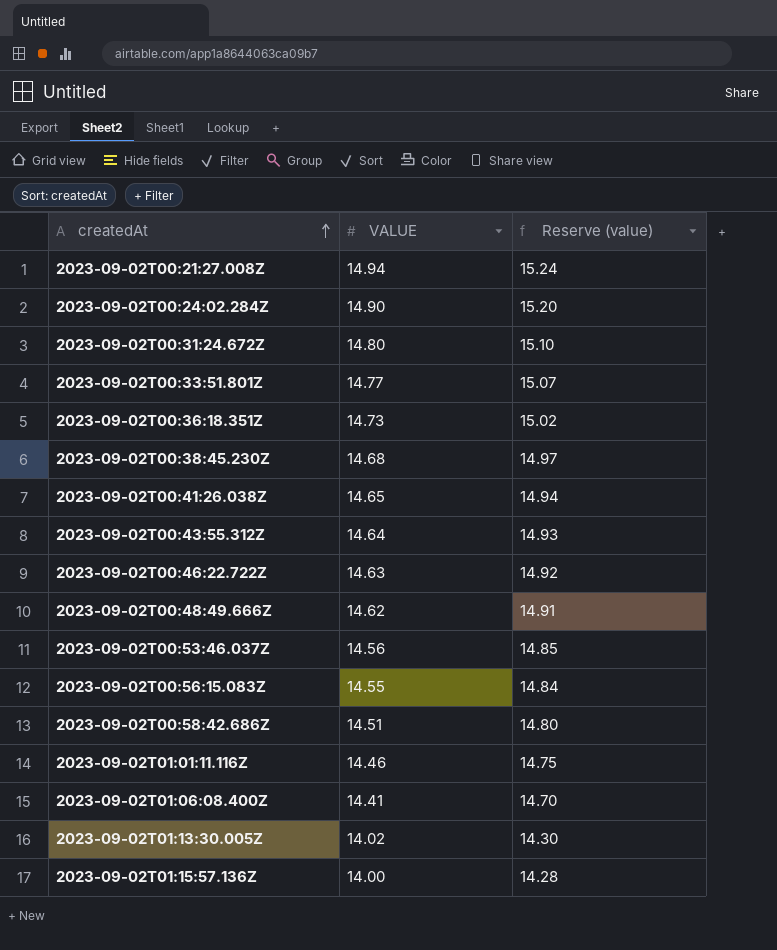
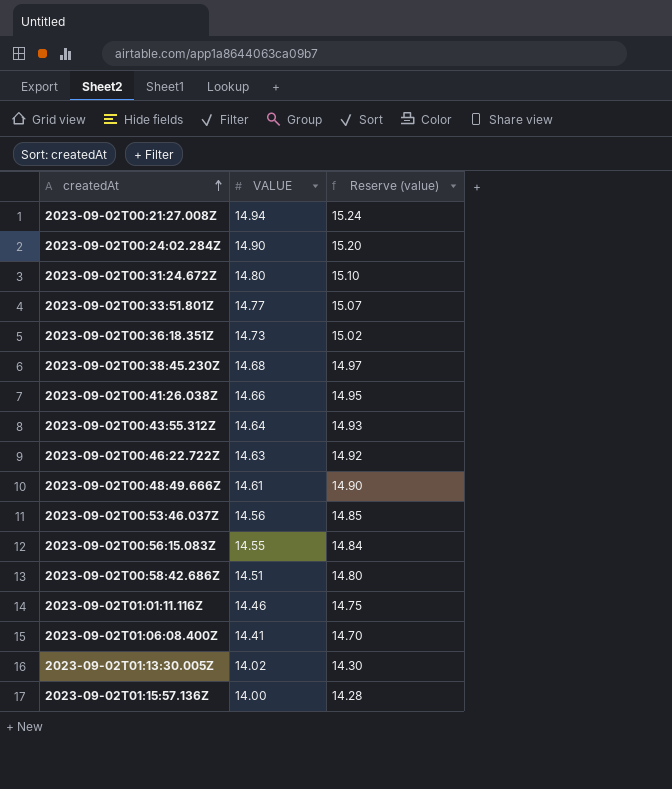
2023-09-02T00:41:26.038Z | VALUE: 14.65 -> 14.66
2023-09-02T00:41:26.038Z | Reserve (value): 14.94 -> 14.95
2023-09-02T00:48:49.666Z | VALUE: 14.62 -> 14.61
2023-09-02T00:48:49.666Z | Reserve (value): 14.91 -> 14.90

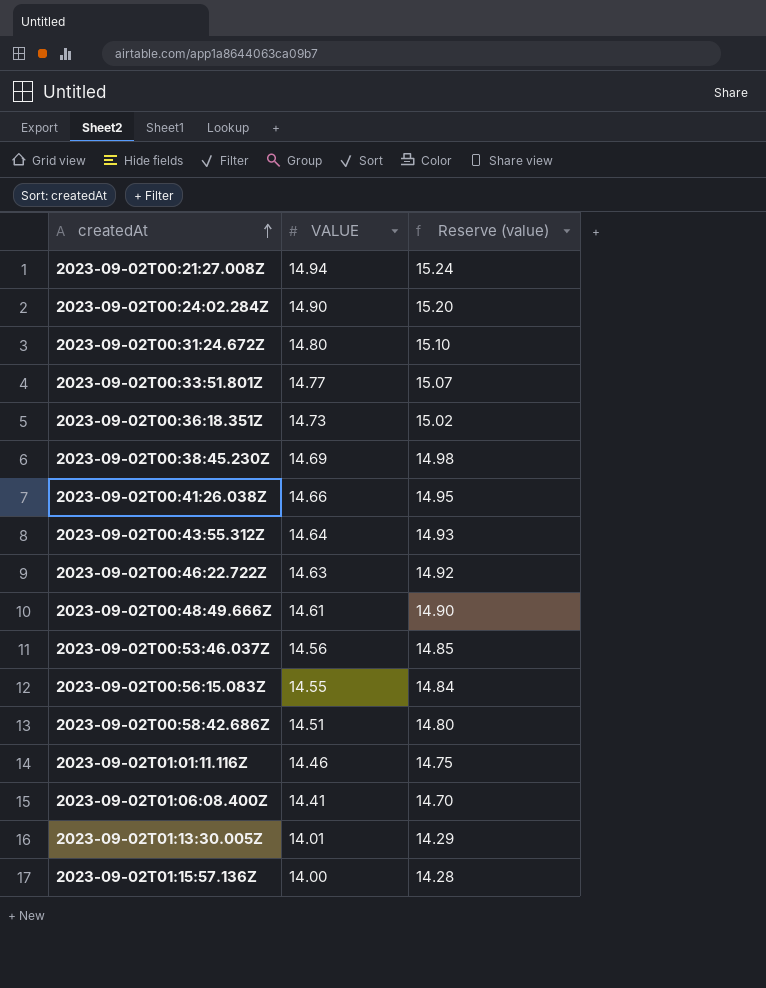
2023-09-02T00:38:45.230Z | VALUE: 14.68 -> 14.69
2023-09-02T00:38:45.230Z | Reserve (value): 14.97 -> 14.98
2023-09-02T01:13:30.005Z | VALUE: 14.02 -> 14.01
2023-09-02T01:13:30.005Z | Reserve (value): 14.30 -> 14.29

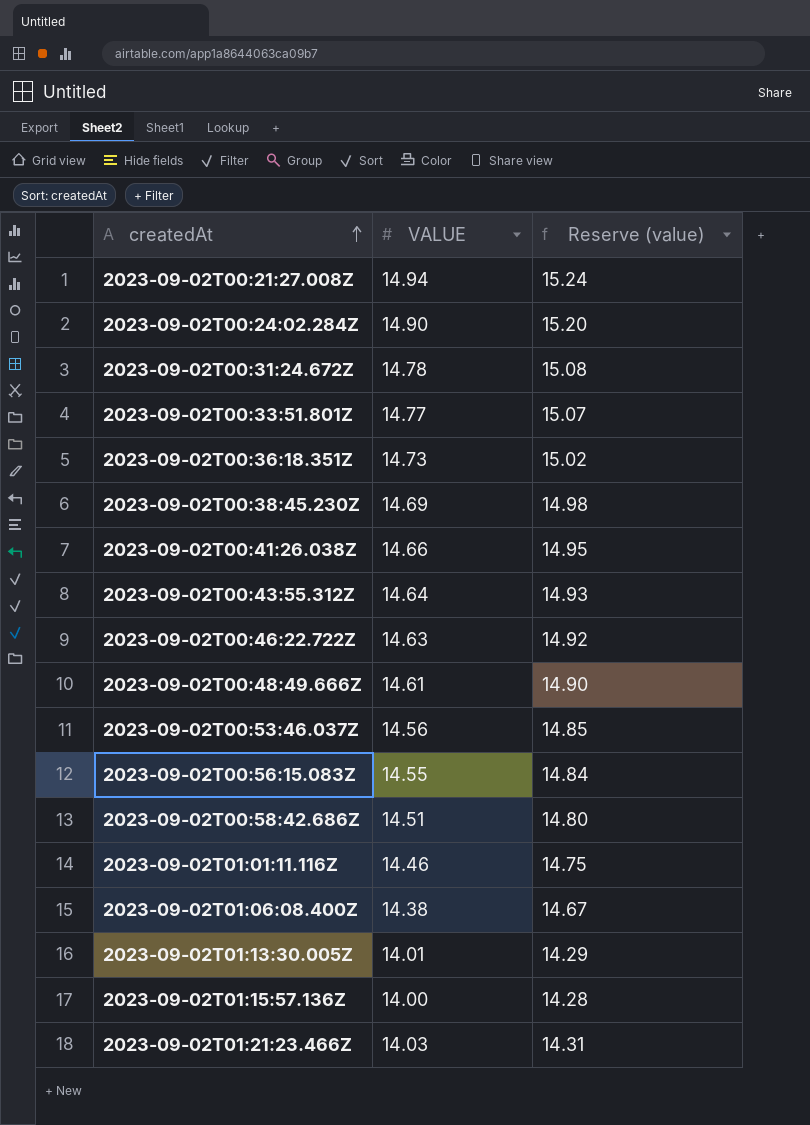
2023-09-02T00:31:24.672Z | VALUE: 14.80 -> 14.78
2023-09-02T00:31:24.672Z | Reserve (value): 15.10 -> 15.08
2023-09-02T01:06:08.400Z | VALUE: 14.41 -> 14.38
2023-09-02T01:06:08.400Z | Reserve (value): 14.70 -> 14.67
row 2023-09-02T01:21:23.466Z: none -> 14.03 | 14.31

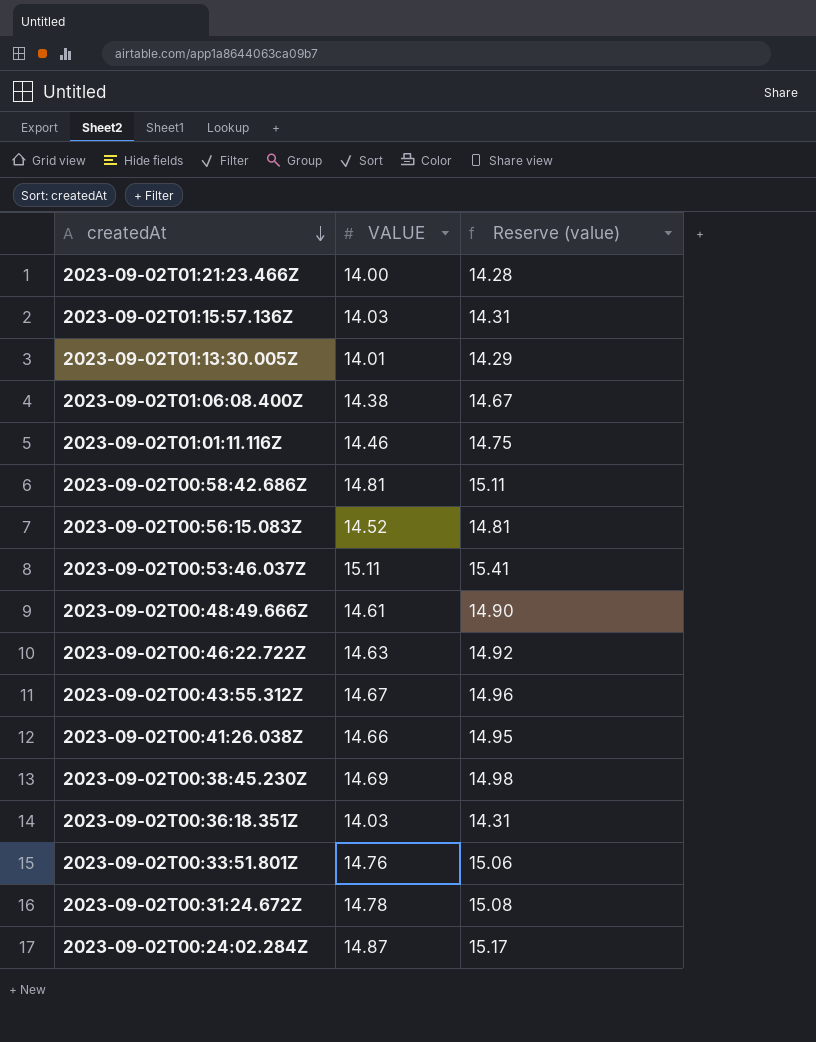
row order: createdAt ascending -> createdAt descending
row 2023-09-02T00:21:27.008Z: 14.94 | 15.24 -> none
2023-09-02T01:21:23.466Z | VALUE: 14.03 -> 14.00
2023-09-02T01:21:23.466Z | Reserve (value): 14.31 -> 14.28
2023-09-02T01:15:57.136Z | VALUE: 14.00 -> 14.03
2023-09-02T01:15:57.136Z | Reserve (value): 14.28 -> 14.31
2023-09-02T00:58:42.686Z | VALUE: 14.51 -> 14.81
2023-09-02T00:58:42.686Z | Reserve (value): 14.80 -> 15.11
2023-09-02T00:56:15.083Z | VALUE: 14.55 -> 14.52
2023-09-02T00:56:15.083Z | Reserve (value): 14.84 -> 14.81
2023-09-02T00:53:46.037Z | VALUE: 14.56 -> 15.11
2023-09-02T00:53:46.037Z | Reserve (value): 14.85 -> 15.41
2023-09-02T00:43:55.312Z | VALUE: 14.64 -> 14.67
2023-09-02T00:43:55.312Z | Reserve (value): 14.93 -> 14.96
2023-09-02T00:36:18.351Z | VALUE: 14.73 -> 14.03
2023-09-02T00:36:18.351Z | Reserve (value): 15.02 -> 14.31
2023-09-02T00:33:51.801Z | VALUE: 14.77 -> 14.76
2023-09-02T00:33:51.801Z | Reserve (value): 15.07 -> 15.06
2023-09-02T00:24:02.284Z | VALUE: 14.90 -> 14.87
2023-09-02T00:24:02.284Z | Reserve (value): 15.20 -> 15.17

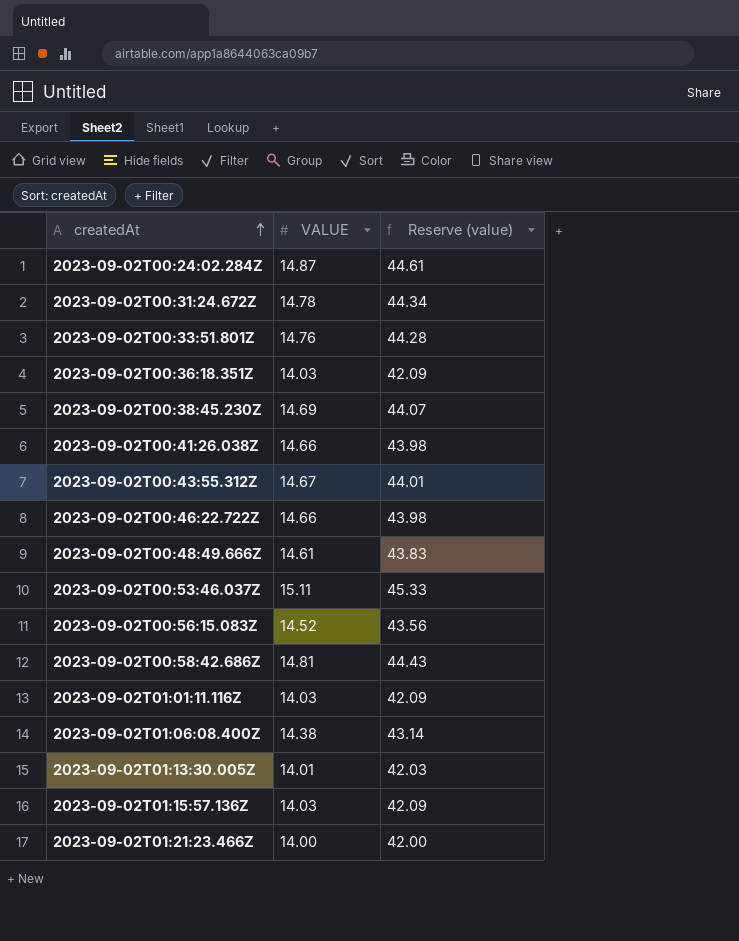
row order: createdAt descending -> createdAt ascending
column Reserve (value) | formula: [VALUE] * 1.02 -> [VALUE] * 3
2023-09-02T00:46:22.722Z | VALUE: 14.63 -> 14.66
2023-09-02T01:01:11.116Z | VALUE: 14.46 -> 14.03

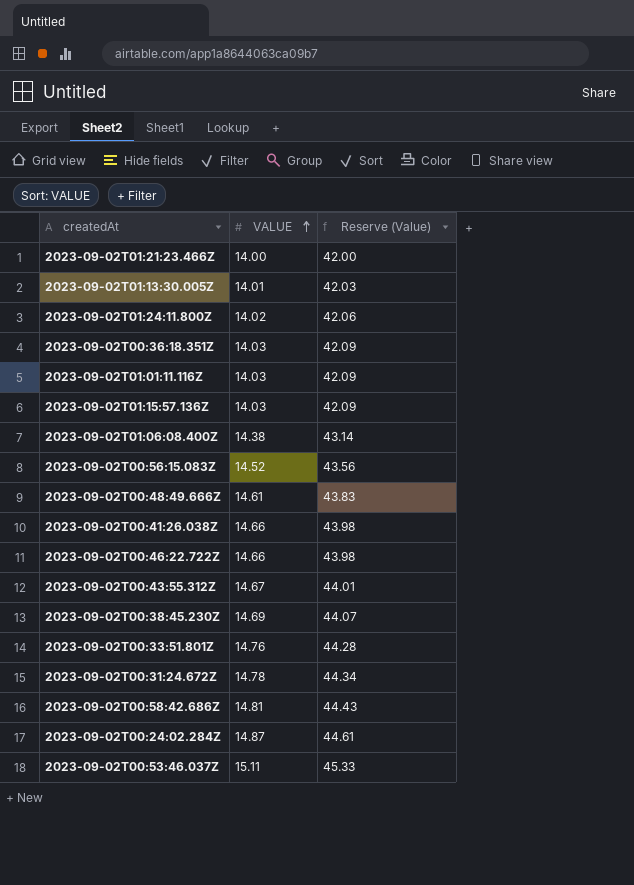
row order: createdAt ascending -> VALUE ascending
column name: Reserve (value) -> Reserve (Value)
row 2023-09-02T01:24:11.800Z: none -> 14.02 | 42.06

